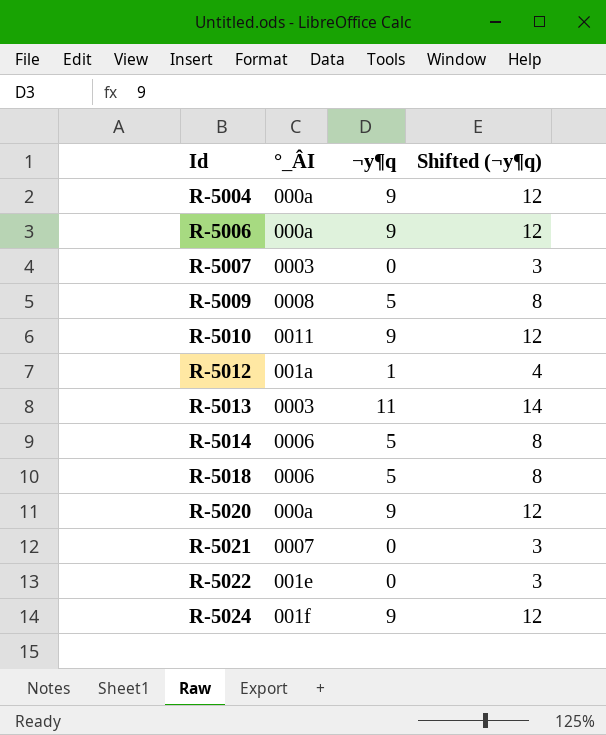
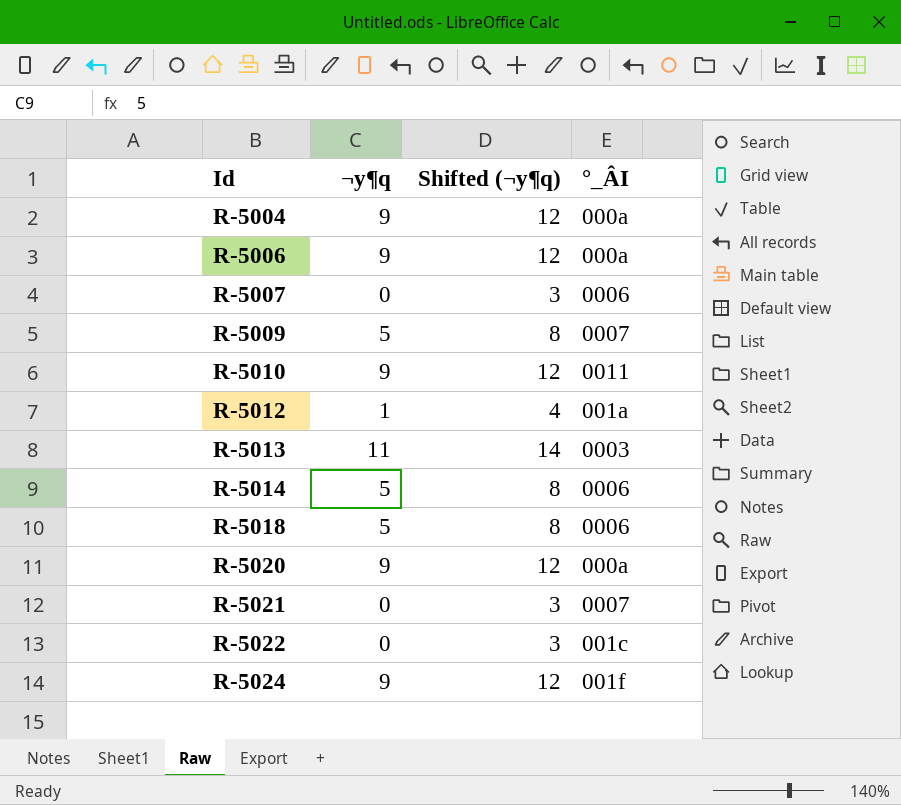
column °_ÂI | position: 2 -> 4
R-5007 | °_ÂI: 0003 -> 0006
R-5009 | °_ÂI: 0008 -> 0007
R-5022 | °_ÂI: 001e -> 001c

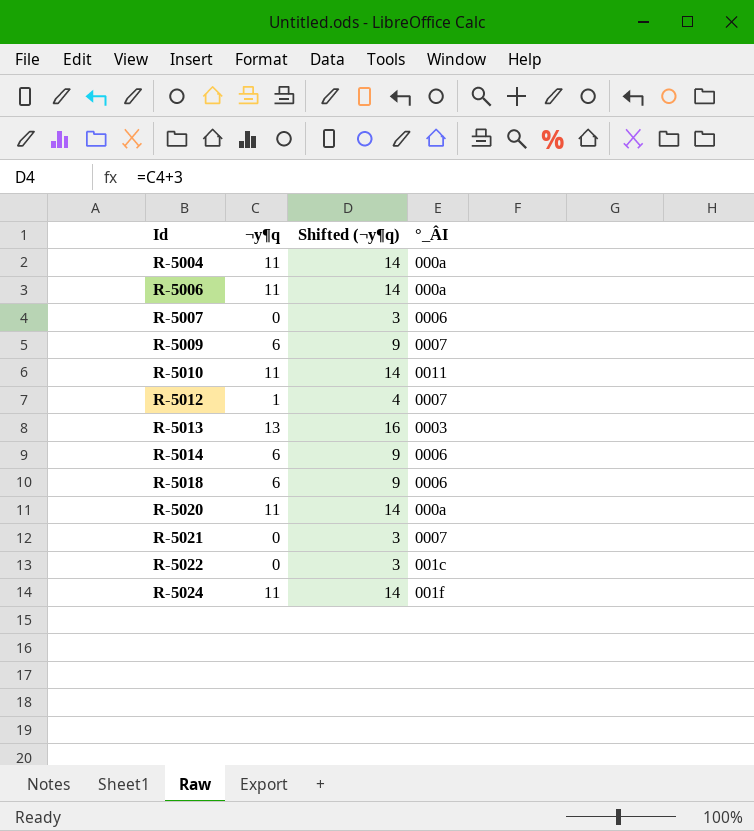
R-5004 | ¬y¶q: 9 -> 11
R-5004 | Shifted (¬y¶q): 12 -> 14
R-5006 | ¬y¶q: 9 -> 11
R-5006 | Shifted (¬y¶q): 12 -> 14
R-5009 | ¬y¶q: 5 -> 6
R-5009 | Shifted (¬y¶q): 8 -> 9
R-5010 | ¬y¶q: 9 -> 11
R-5010 | Shifted (¬y¶q): 12 -> 14
R-5012 | °_ÂI: 001a -> 0007
R-5013 | ¬y¶q: 11 -> 13
R-5013 | Shifted (¬y¶q): 14 -> 16
R-5014 | ¬y¶q: 5 -> 6
R-5014 | Shifted (¬y¶q): 8 -> 9
R-5018 | ¬y¶q: 5 -> 6
R-5018 | Shifted (¬y¶q): 8 -> 9
R-5020 | ¬y¶q: 9 -> 11
R-5020 | Shifted (¬y¶q): 12 -> 14
R-5024 | ¬y¶q: 9 -> 11
R-5024 | Shifted (¬y¶q): 12 -> 14

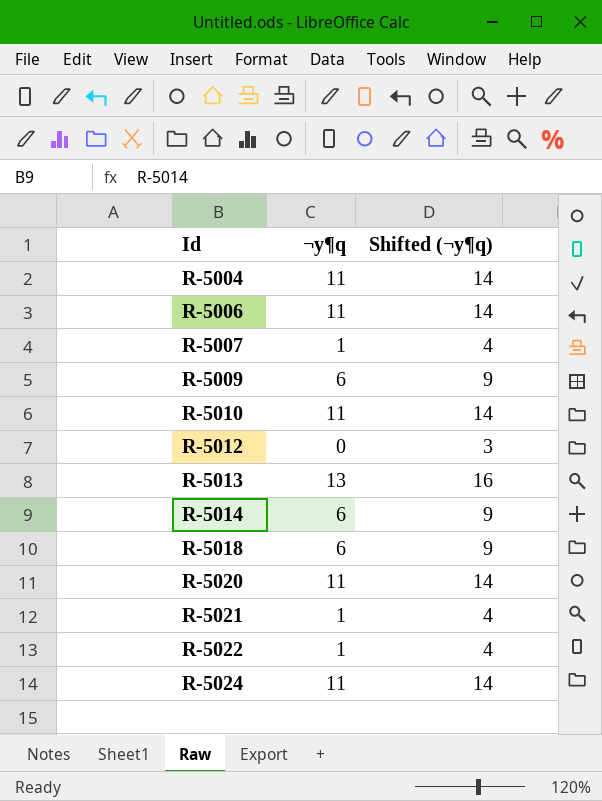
column °_ÂI | position: 4 -> none
R-5007 | ¬y¶q: 0 -> 1
R-5007 | Shifted (¬y¶q): 3 -> 4
R-5012 | ¬y¶q: 1 -> 0
R-5012 | Shifted (¬y¶q): 4 -> 3
R-5021 | ¬y¶q: 0 -> 1
R-5021 | Shifted (¬y¶q): 3 -> 4
R-5022 | ¬y¶q: 0 -> 1
R-5022 | Shifted (¬y¶q): 3 -> 4

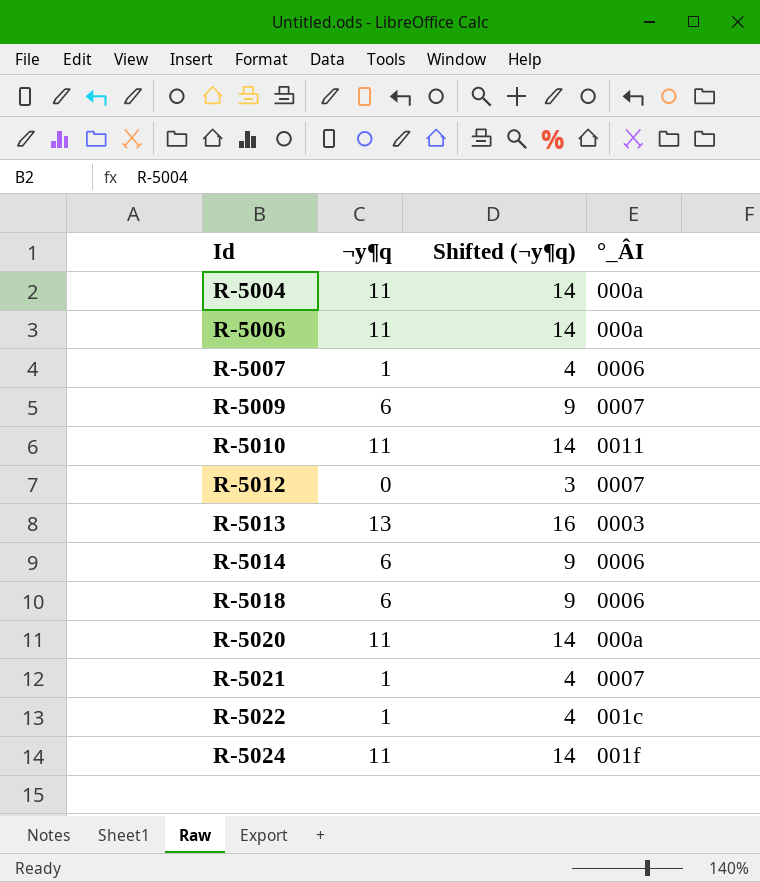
column °_ÂI | position: none -> 4

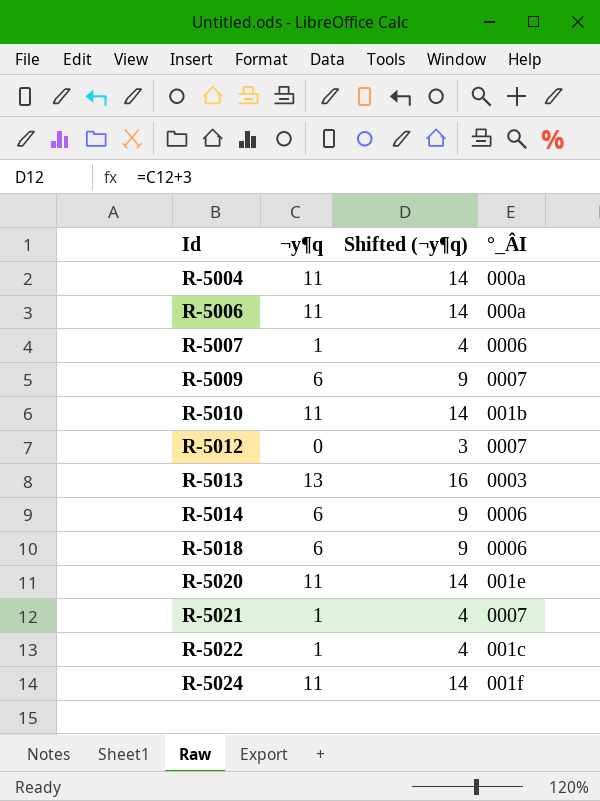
R-5010 | °_ÂI: 0011 -> 001b
R-5020 | °_ÂI: 000a -> 001e

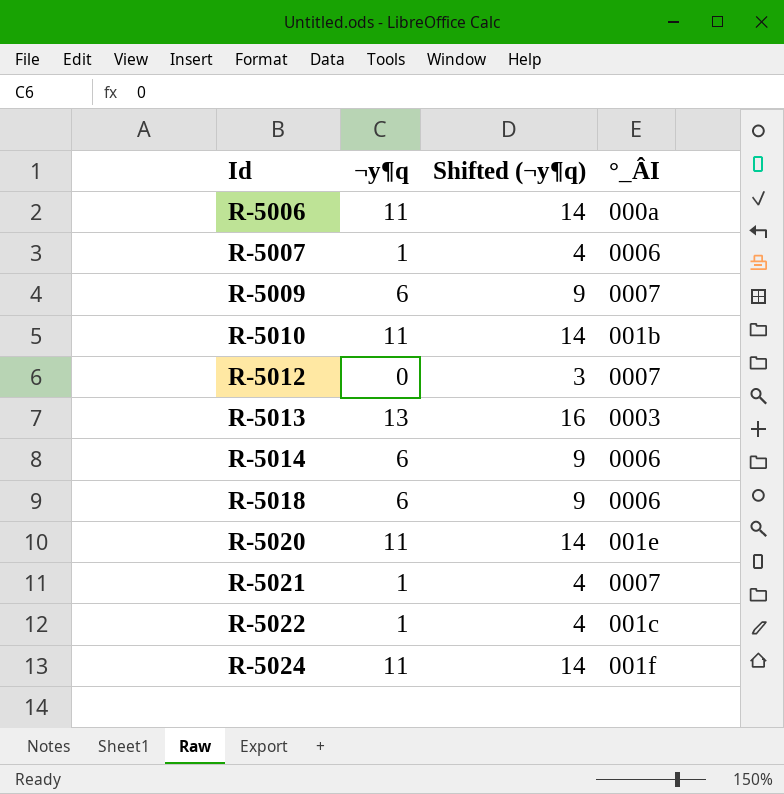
row R-5004: 11 | 14 | 000a -> none

